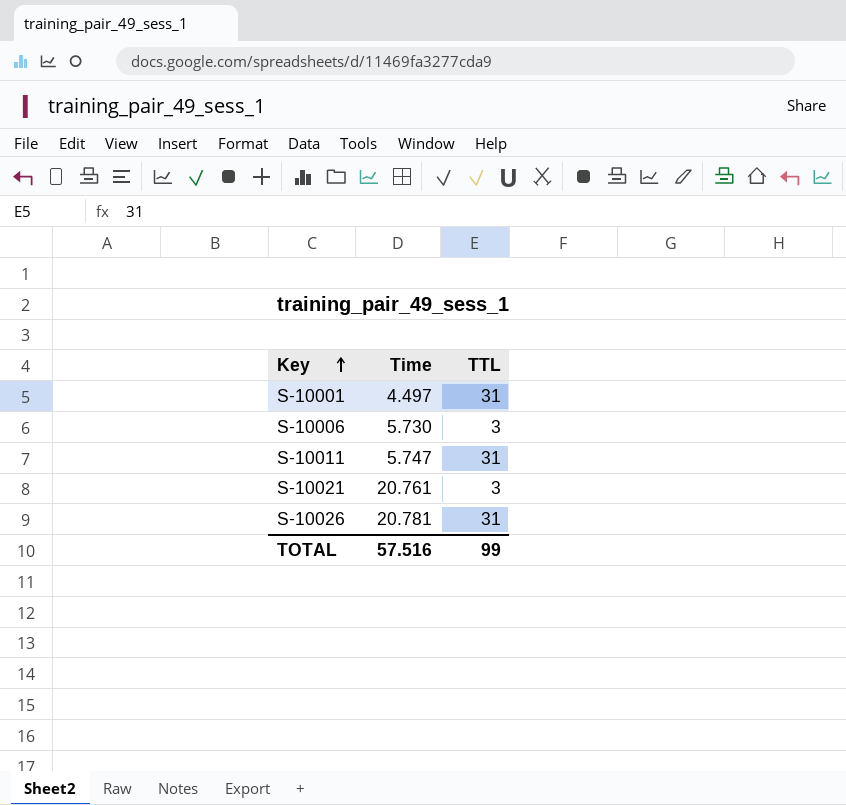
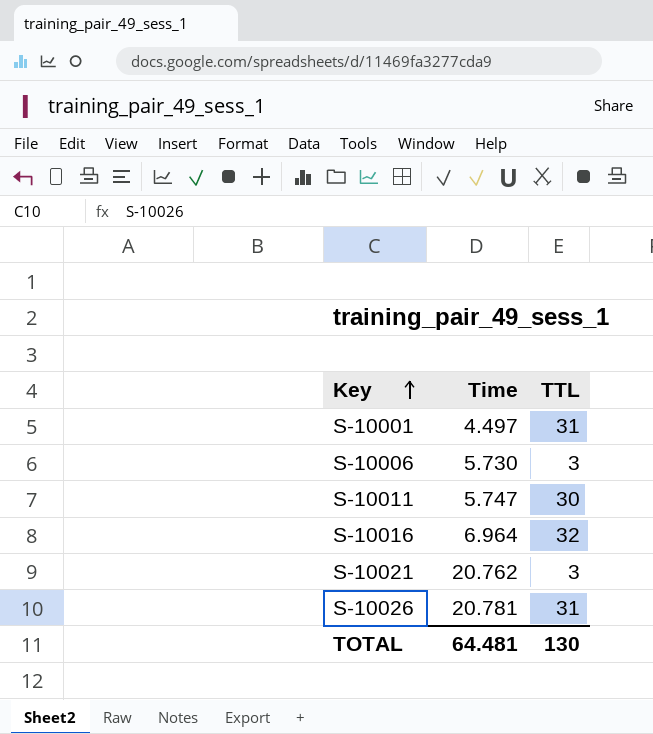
S-10011 | TTL: 31 -> 30
row S-10016: none -> 6.964 | 32
S-10021 | Time: 20.761 -> 20.762
TOTAL | Time: 57.516 -> 64.481
TOTAL | TTL: 99 -> 130

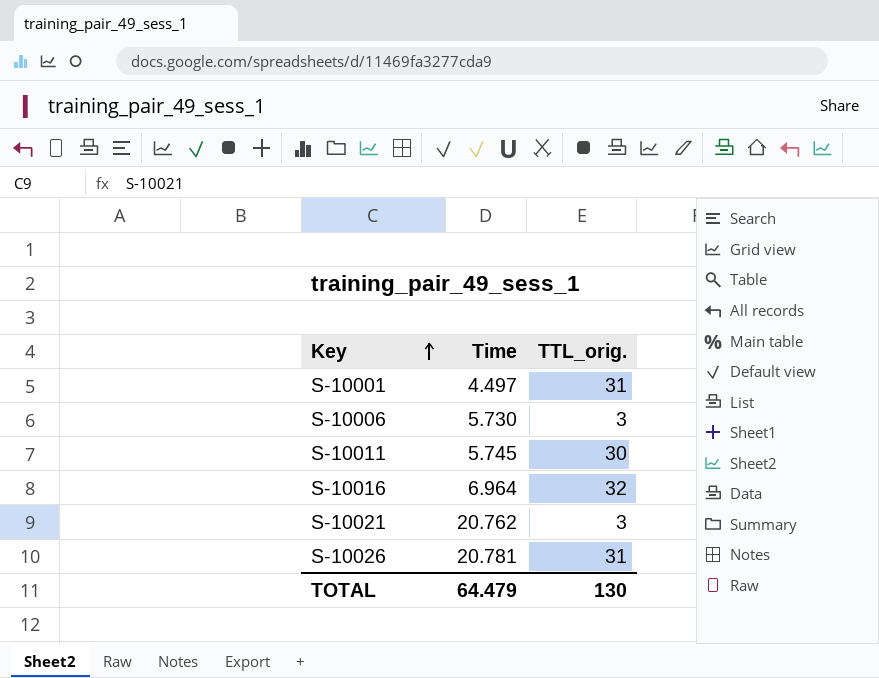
column name: TTL -> TTL_orig.
S-10011 | Time: 5.747 -> 5.745
TOTAL | Time: 64.481 -> 64.479

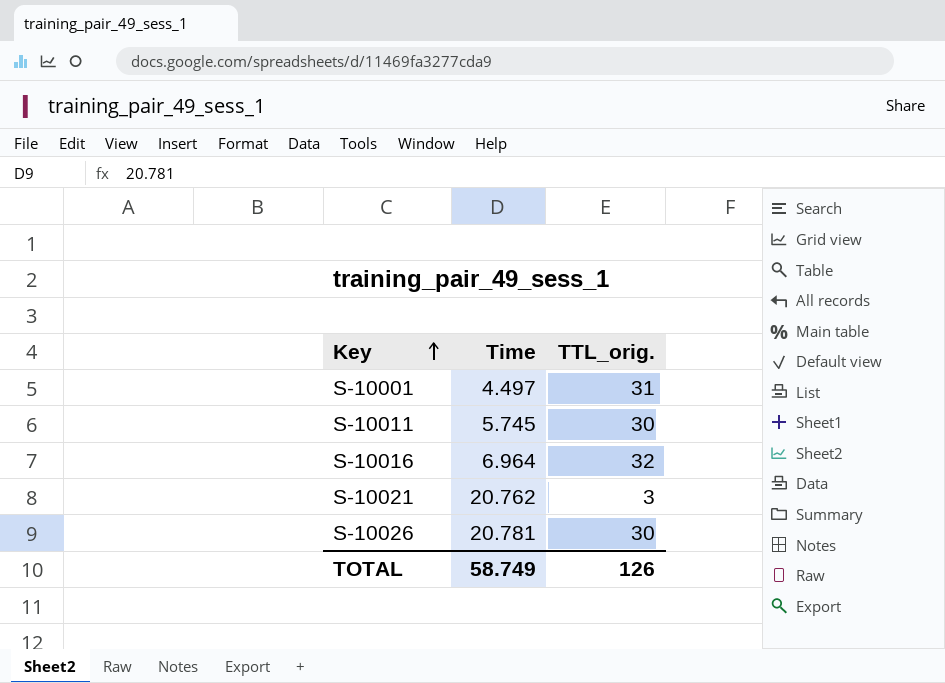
row S-10006: 5.730 | 3 -> none
S-10026 | TTL_orig.: 31 -> 30
TOTAL | Time: 64.479 -> 58.749
TOTAL | TTL_orig.: 130 -> 126

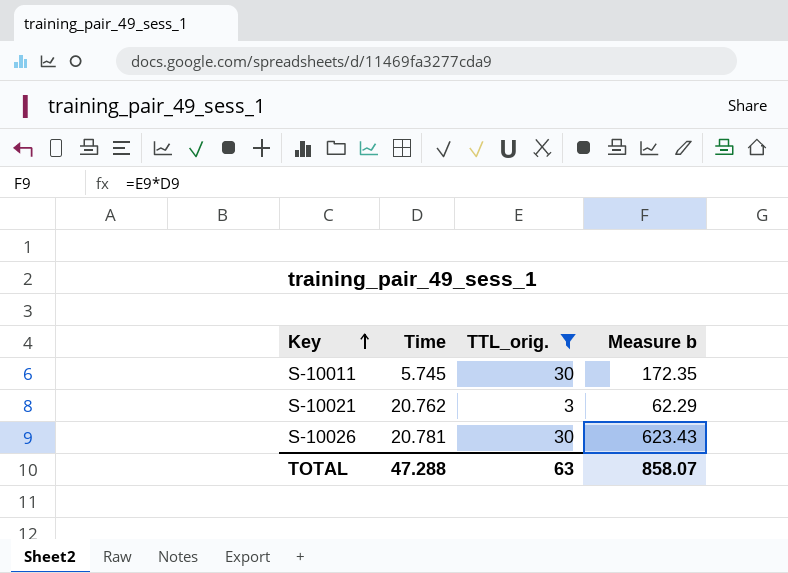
filter: none -> TTL_orig. <= 30
column Measure b | formula: none -> [Time] * [TTL_orig.]
TOTAL | Time: 58.749 -> 47.288
TOTAL | TTL_orig.: 126 -> 63

